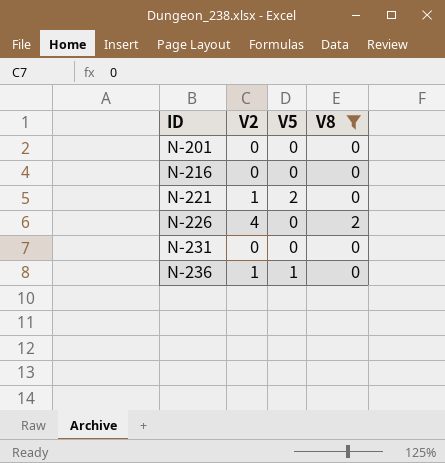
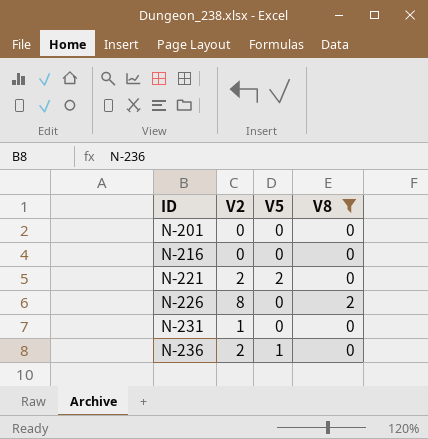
N-221 | V2: 1 -> 2
N-226 | V2: 4 -> 8
N-231 | V2: 0 -> 1
N-236 | V2: 1 -> 2

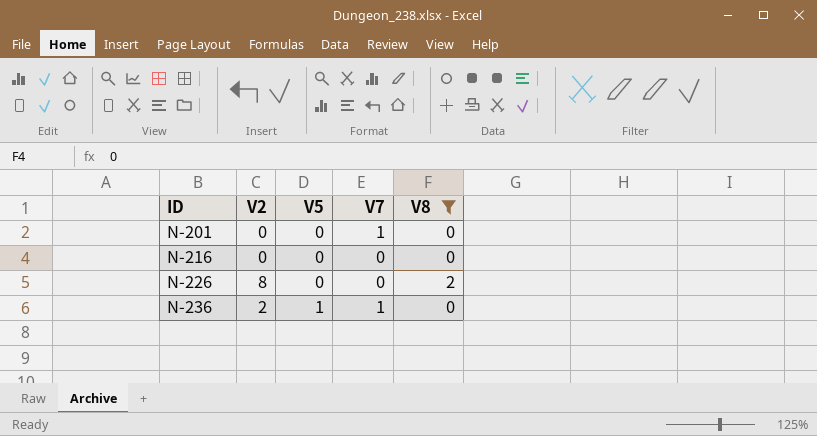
column V7 | position: none -> 4
row N-221: 2 | 2 | 0 -> none
row N-231: 1 | 0 | 0 -> none

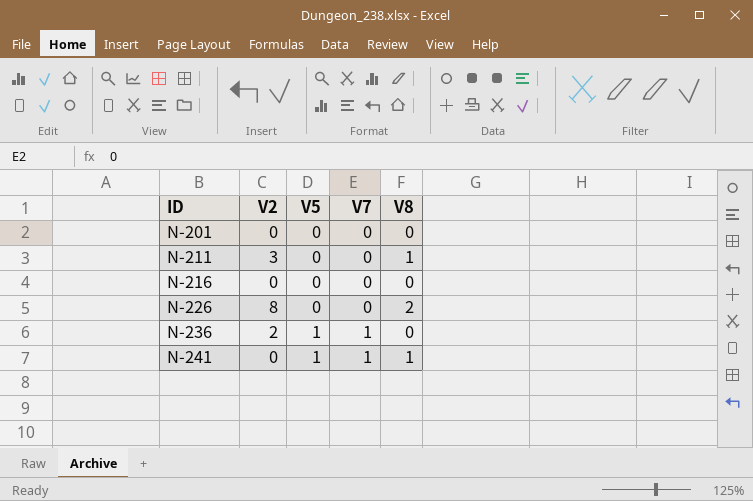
filter: V8 != 1 -> none
N-201 | V7: 1 -> 0

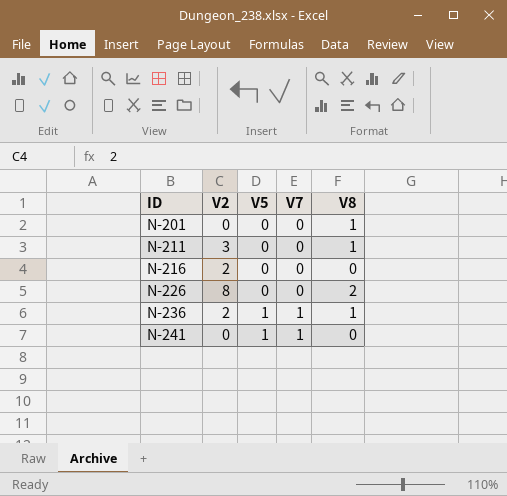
N-201 | V8: 0 -> 1
N-216 | V2: 0 -> 2
N-236 | V8: 0 -> 1
N-241 | V8: 1 -> 0

